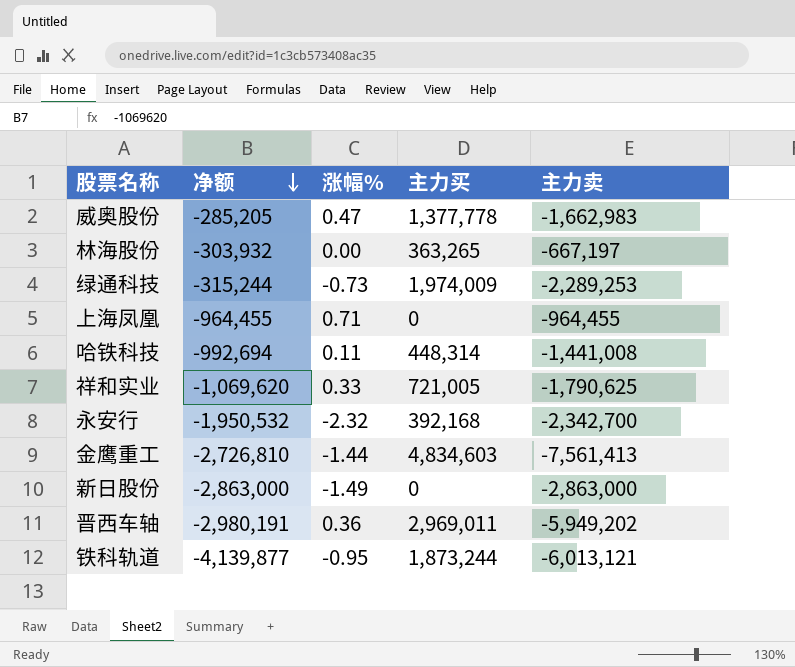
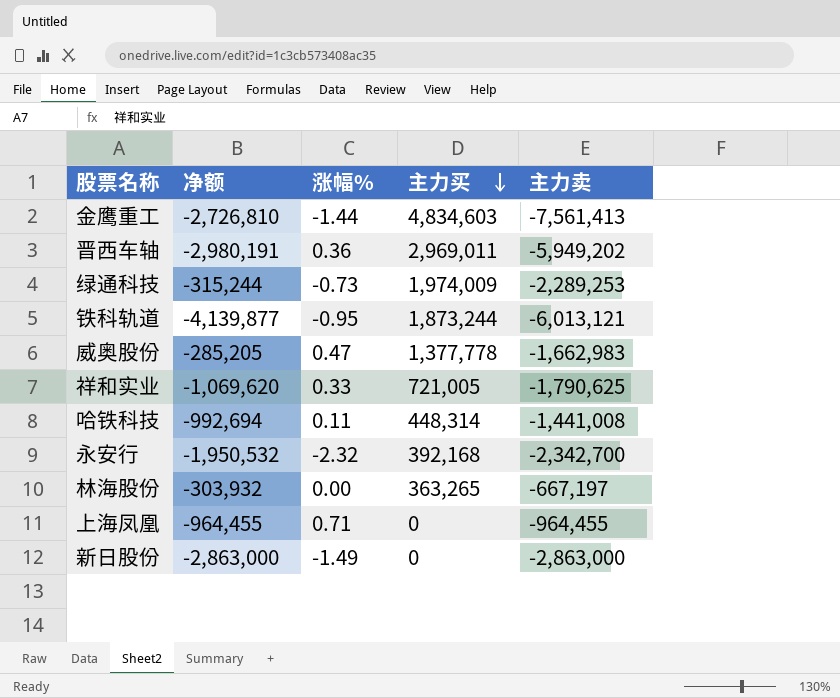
row order: 净额 descending -> 主力买 descending

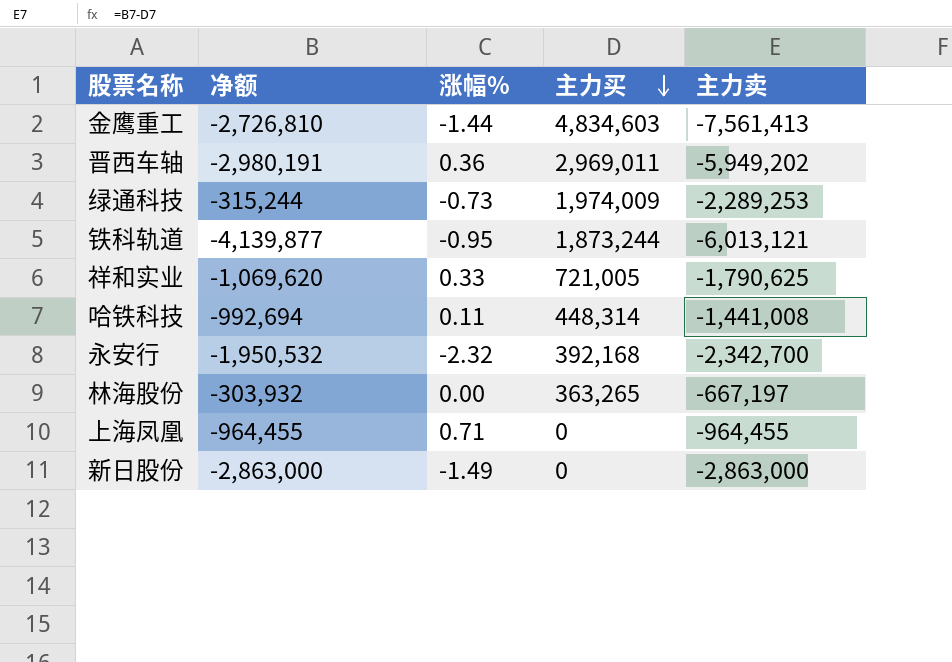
row 威奥股份: -285,205 | 0.47 | 1,377,778 | -1,662,983 -> none

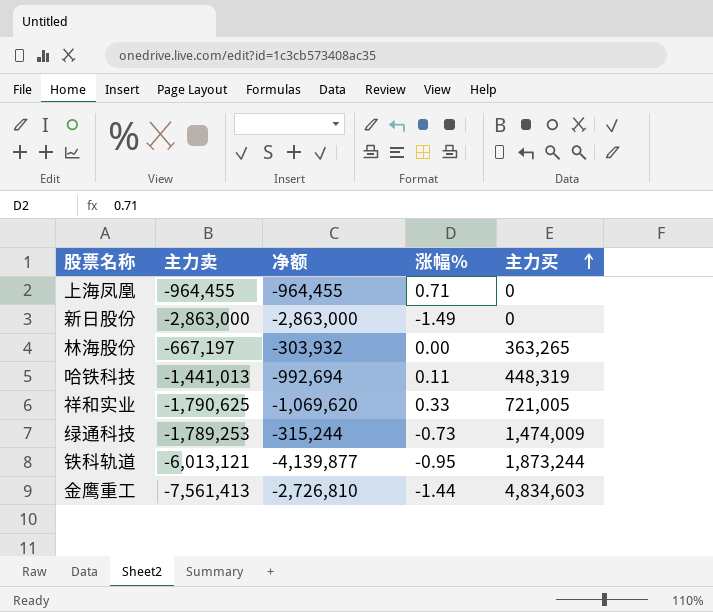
row order: 主力买 descending -> 主力买 ascending
column 主力卖 | position: 5 -> 2
row 晋西车轴: -2,980,191 | 0.36 | 2,969,011 | -5,949,202 -> none
row 永安行: -1,950,532 | -2.32 | 392,168 | -2,342,700 -> none
哈铁科技 | 主力卖: -1,441,008 -> -1,441,013
哈铁科技 | 主力买: 448,314 -> 448,319
绿通科技 | 主力卖: -2,289,253 -> -1,789,253
绿通科技 | 主力买: 1,974,009 -> 1,474,009

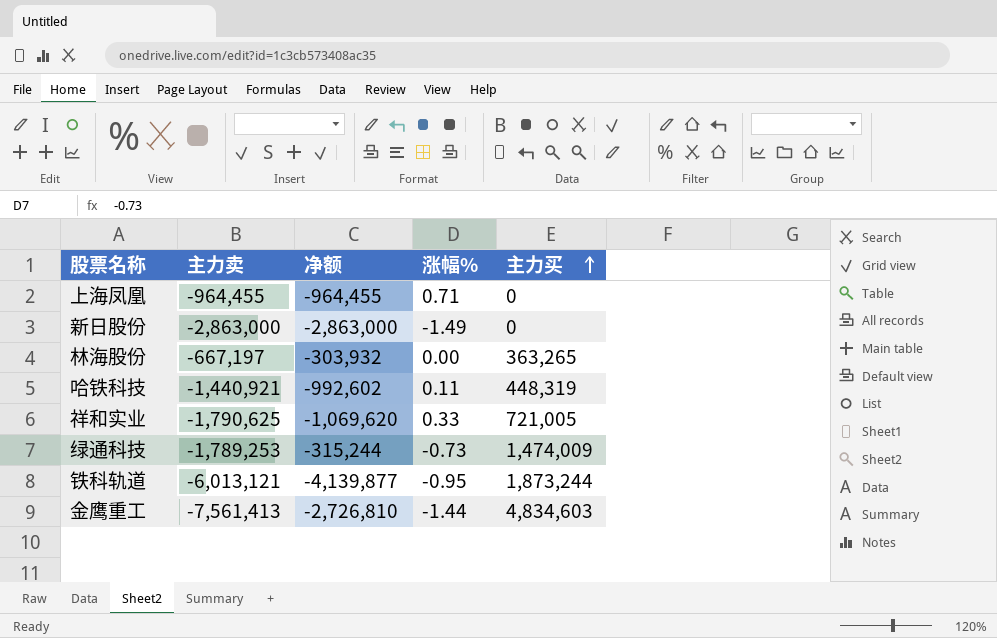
哈铁科技 | 主力卖: -1,441,013 -> -1,440,921
哈铁科技 | 净额: -992,694 -> -992,602

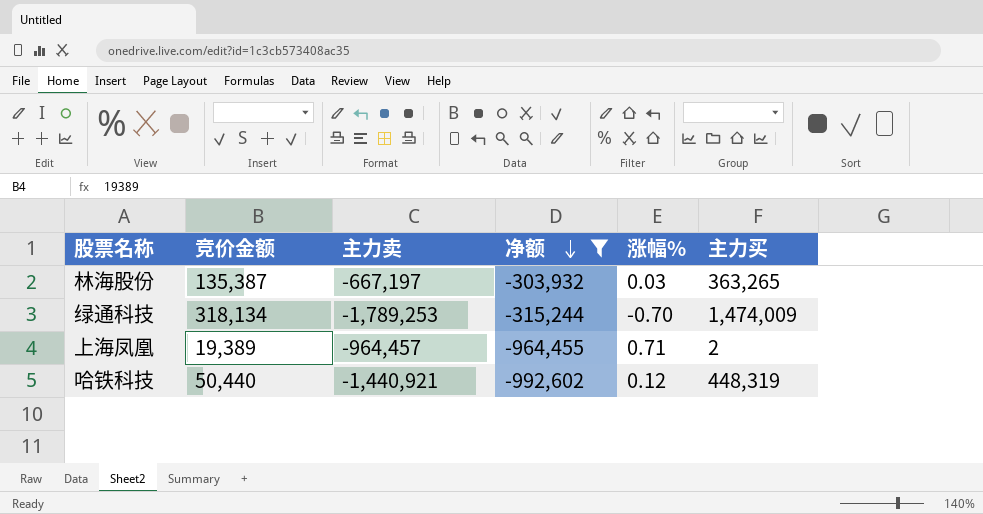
filter: none -> 净额 >= -992,602
row order: 主力买 ascending -> 净额 descending
column 竞价金额 | position: none -> 2
林海股份 | 涨幅%: 0.00 -> 0.03
绿通科技 | 涨幅%: -0.73 -> -0.70
上海凤凰 | 主力卖: -964,455 -> -964,457
上海凤凰 | 主力买: 0 -> 2
哈铁科技 | 涨幅%: 0.11 -> 0.12

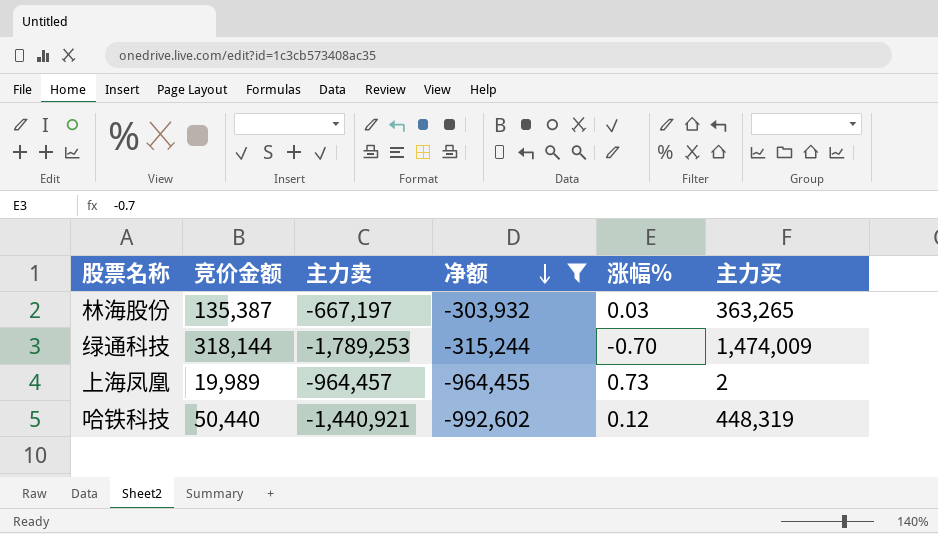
绿通科技 | 竞价金额: 318,134 -> 318,144
上海凤凰 | 竞价金额: 19,389 -> 19,989
上海凤凰 | 涨幅%: 0.71 -> 0.73

